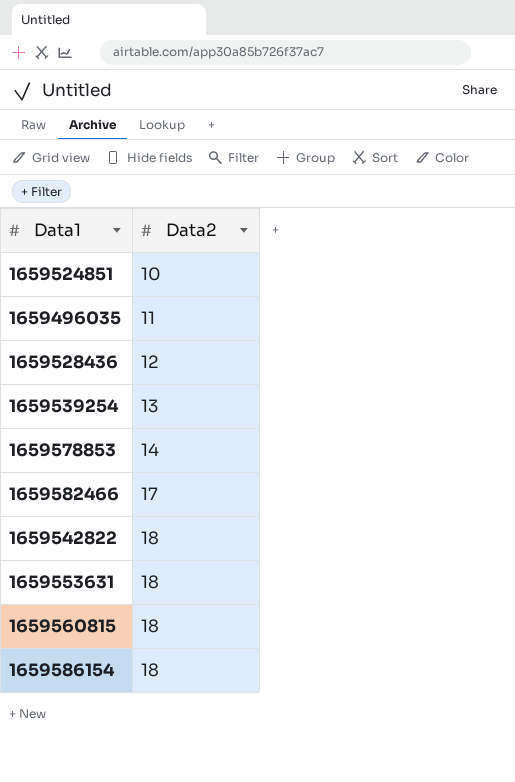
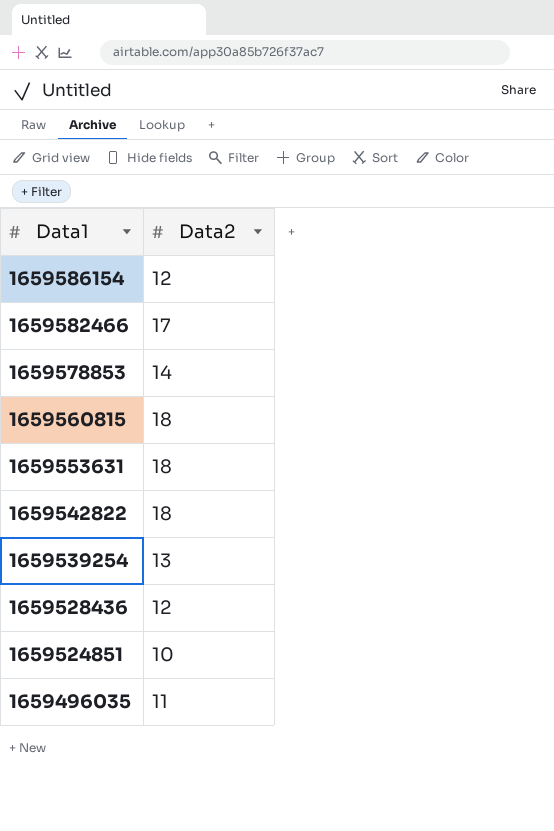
row order: Data2 ascending -> Data1 descending
1659586154 | Data2: 18 -> 12

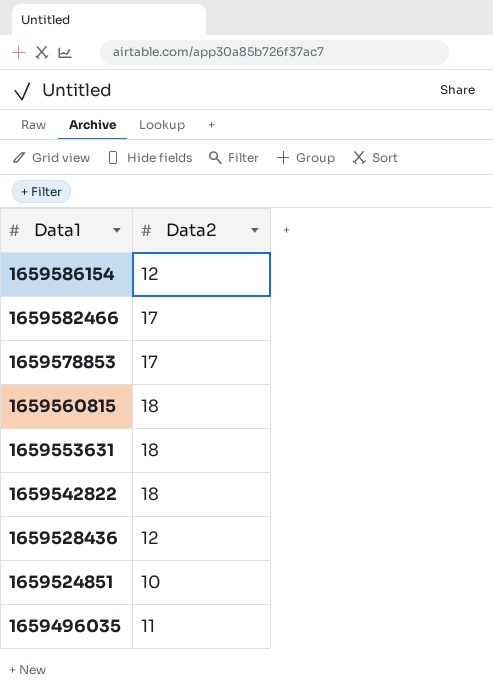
row 1659539254: 13 -> none
1659578853 | Data2: 14 -> 17

